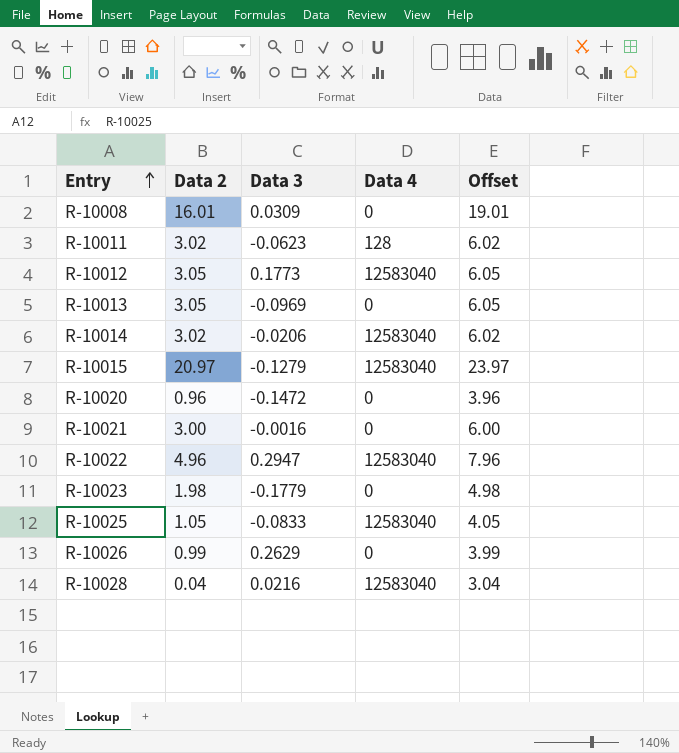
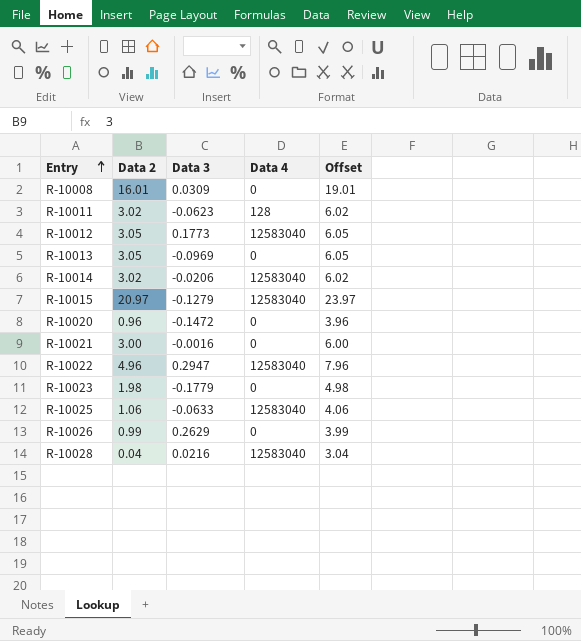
R-10025 | Data 2: 1.05 -> 1.06
R-10025 | Data 3: -0.0833 -> -0.0633
R-10025 | Offset: 4.05 -> 4.06

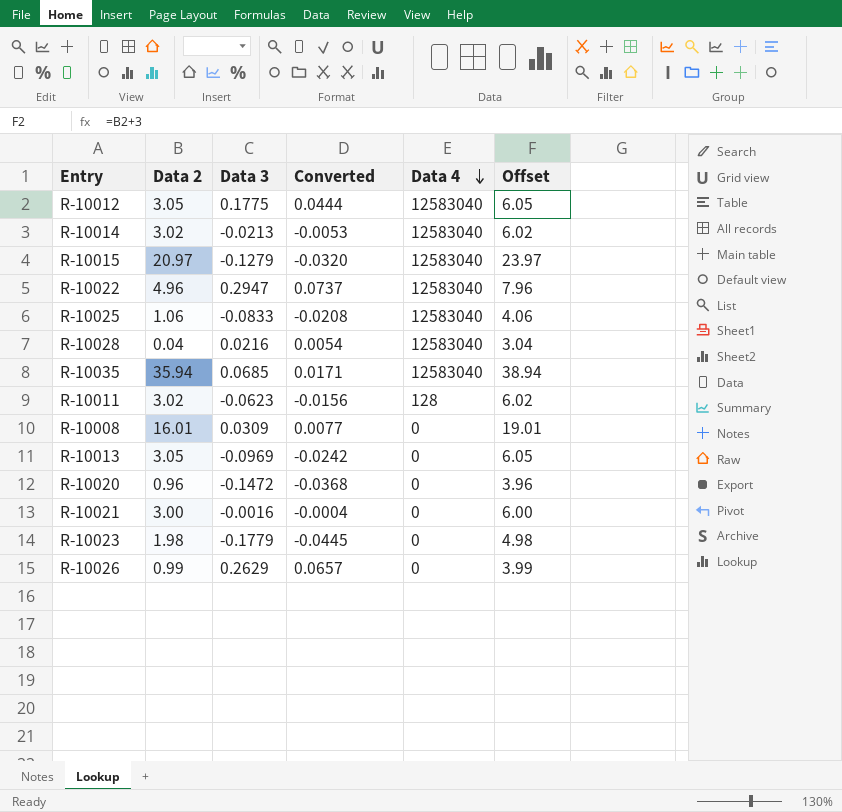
row order: Entry ascending -> Data 4 descending
column Converted | formula: none -> [Data 3] * 0.25
R-10012 | Data 3: 0.1773 -> 0.1775
R-10014 | Data 3: -0.0206 -> -0.0213
R-10025 | Data 3: -0.0633 -> -0.0833
row R-10035: none -> 35.94 | 0.0685 | 0.0171 | 12583040 | 38.94

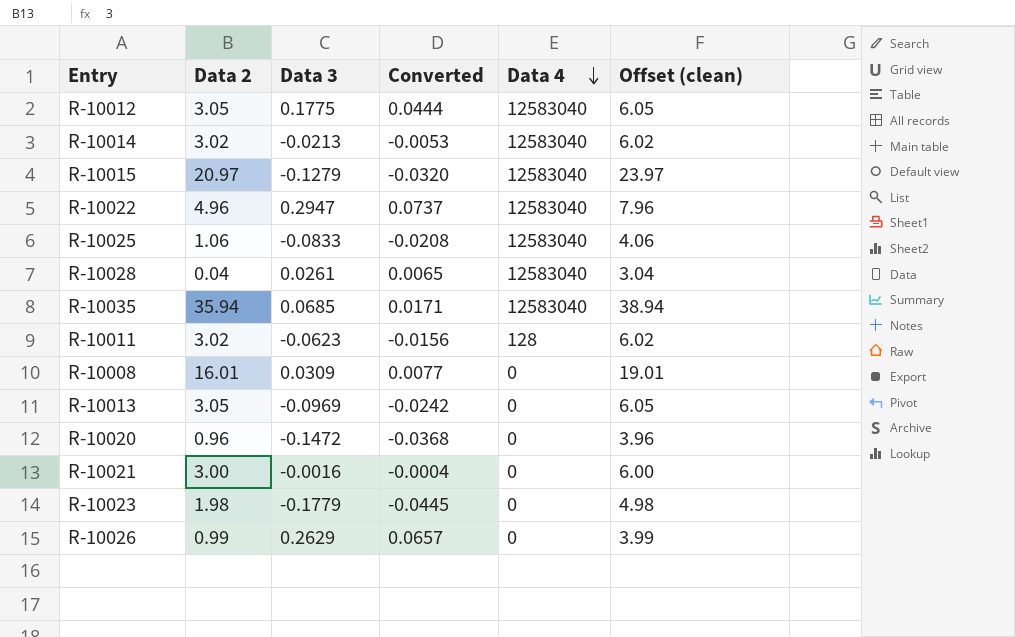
column name: Offset -> Offset (clean)
R-10028 | Data 3: 0.0216 -> 0.0261
R-10028 | Converted: 0.0054 -> 0.0065

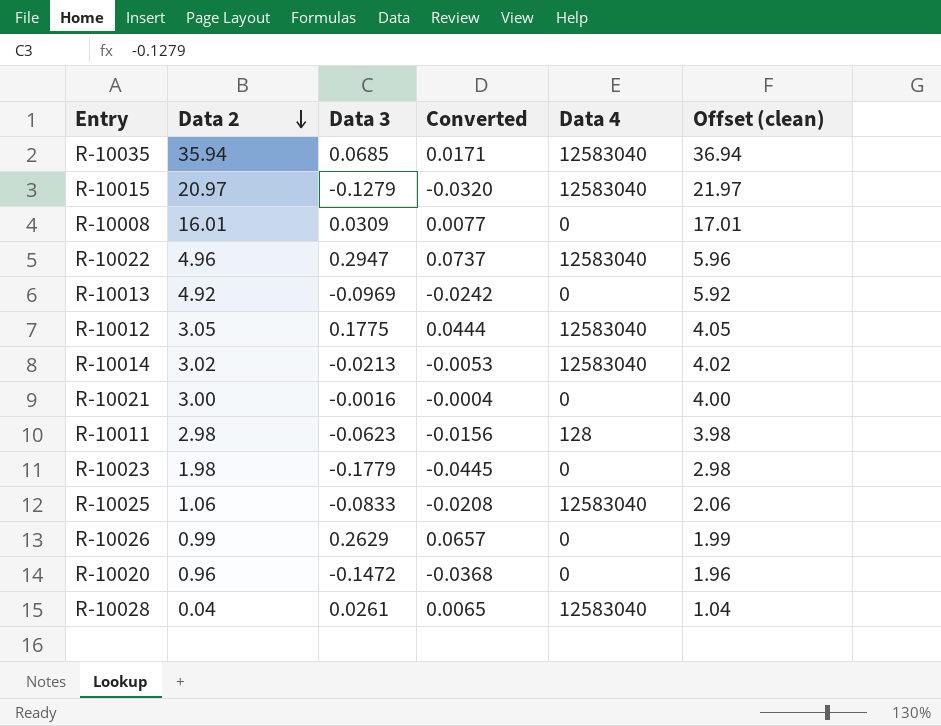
row order: Data 4 descending -> Data 2 descending
column Offset (clean) | formula: [Data 2] + 3 -> [Data 2] + 1
R-10013 | Data 2: 3.05 -> 4.92
R-10011 | Data 2: 3.02 -> 2.98

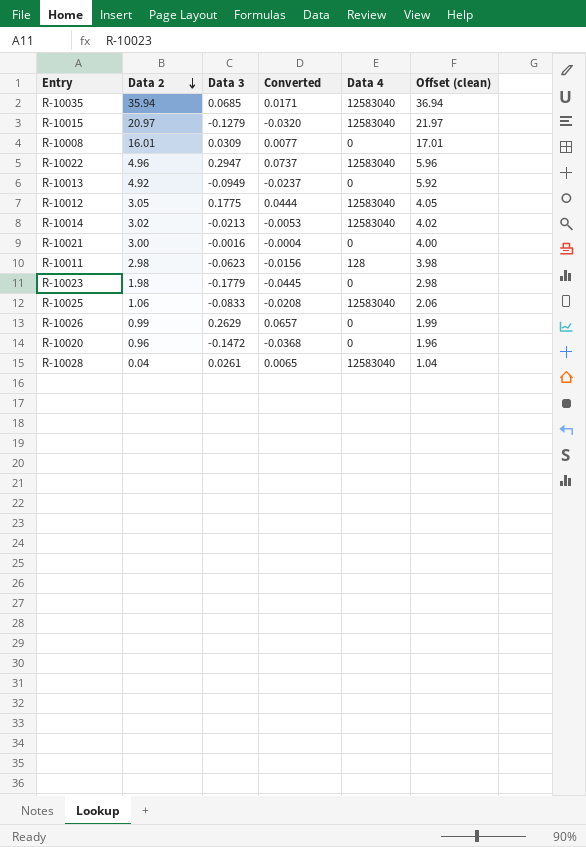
R-10013 | Data 3: -0.0969 -> -0.0949
R-10013 | Converted: -0.0242 -> -0.0237

